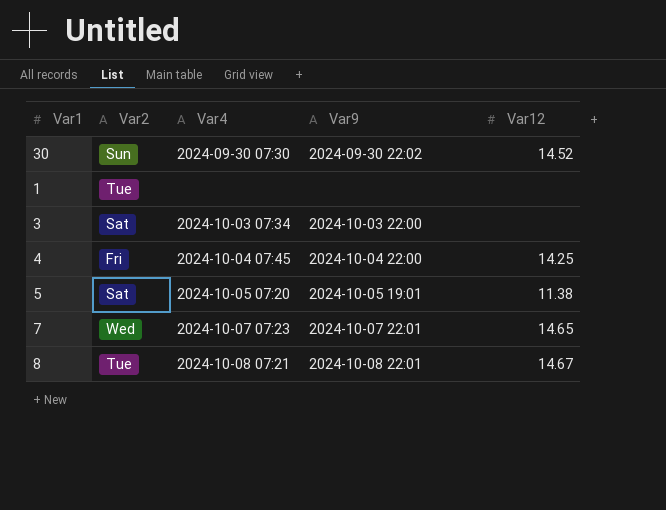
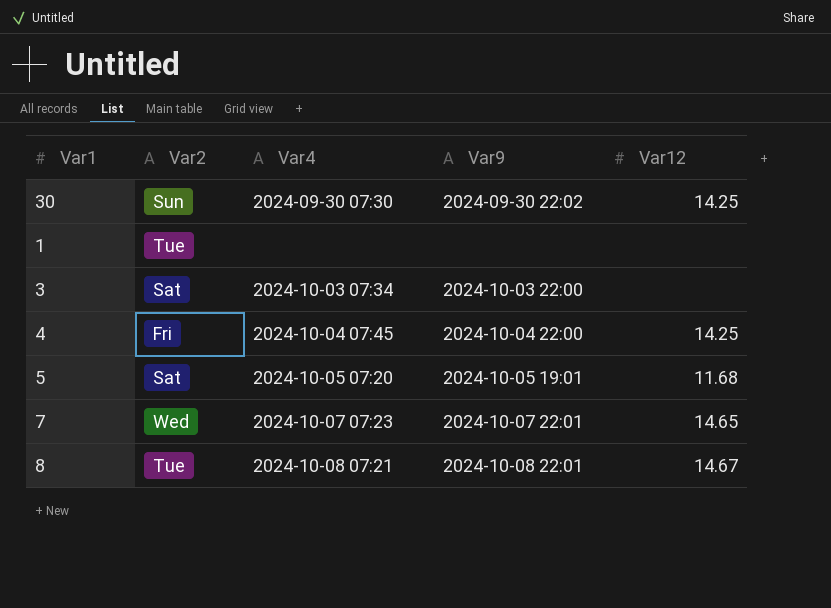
30 | Var12: 14.52 -> 14.25
5 | Var12: 11.38 -> 11.68

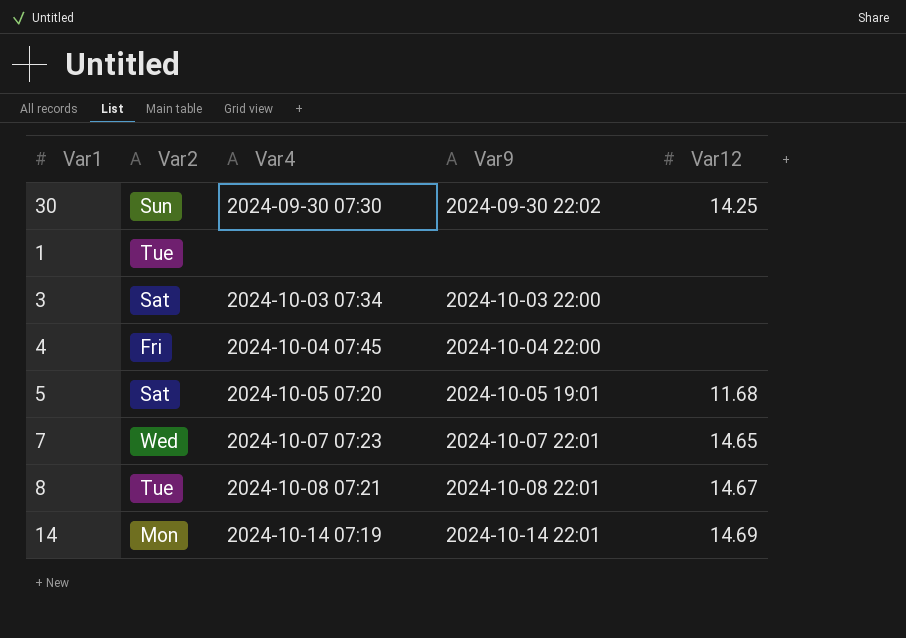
4 | Var12: 14.25 -> none
row 14: none -> Mon | 2024-10-14 07:19 | 2024-10-14 22:01 | 14.69

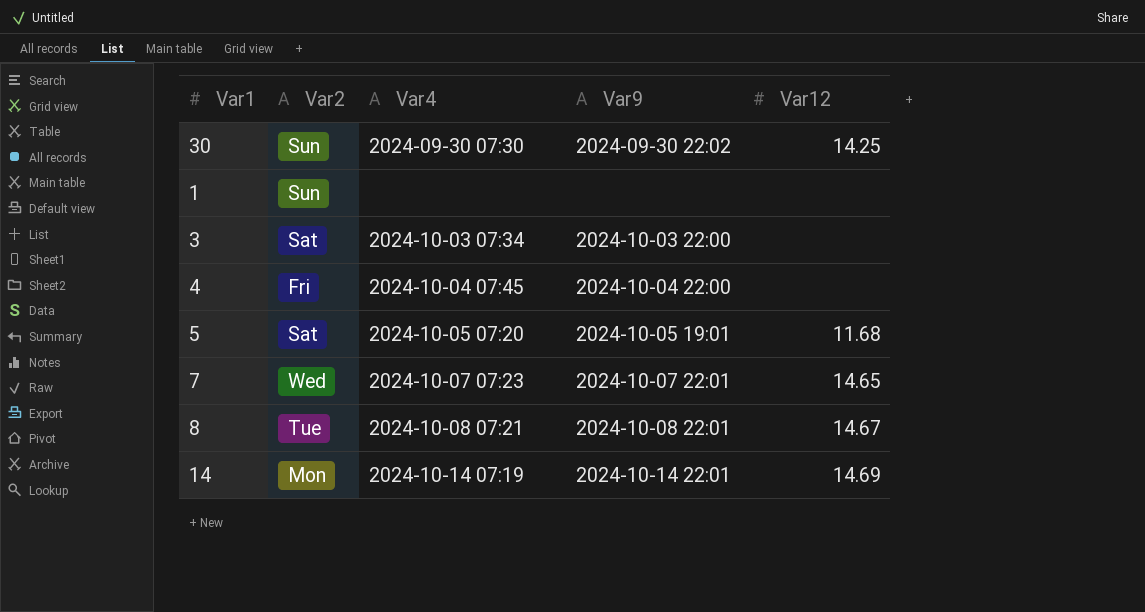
1 | Var2: Tue -> Sun

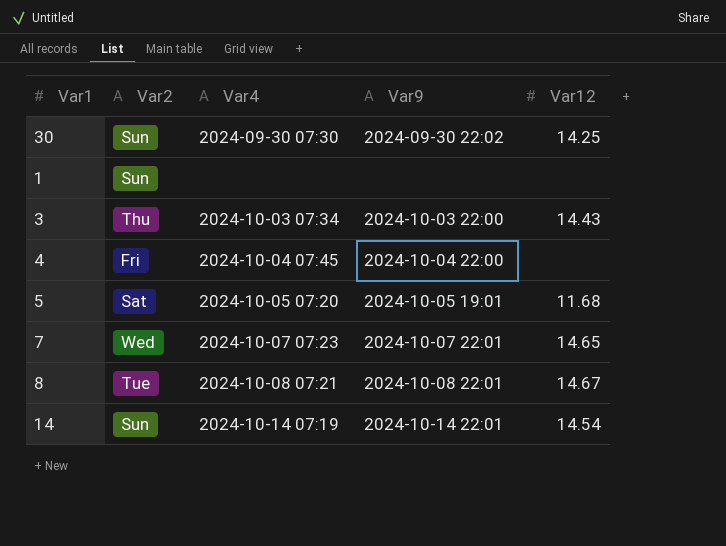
3 | Var2: Sat -> Thu
3 | Var12: none -> 14.43
14 | Var2: Mon -> Sun
14 | Var12: 14.69 -> 14.54

